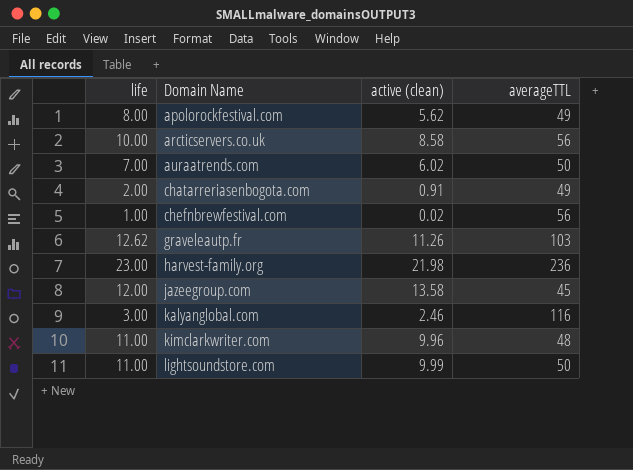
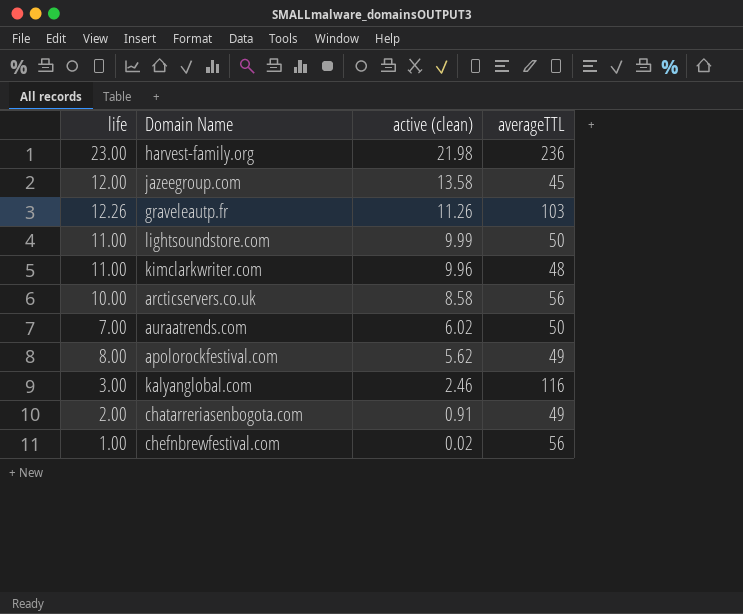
row order: Domain Name ascending -> active (clean) descending
graveleautp.fr | life: 12.62 -> 12.26

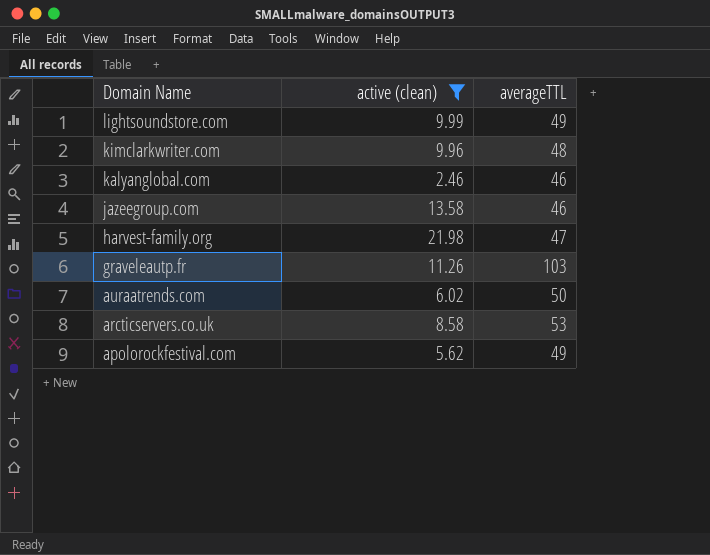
filter: none -> active (clean) >= 2.46
row order: active (clean) descending -> Domain Name descending
column life | position: 1 -> none
lightsoundstore.com | averageTTL: 50 -> 49
kalyanglobal.com | averageTTL: 116 -> 46
jazeegroup.com | averageTTL: 45 -> 46
harvest-family.org | averageTTL: 236 -> 47
arcticservers.co.uk | averageTTL: 56 -> 53

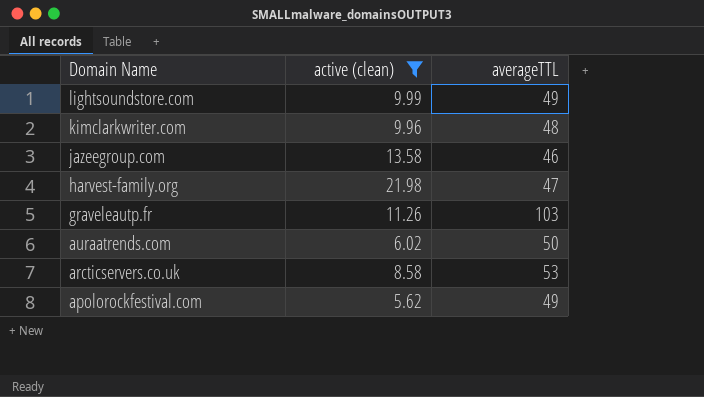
row kalyanglobal.com: 2.46 | 46 -> none

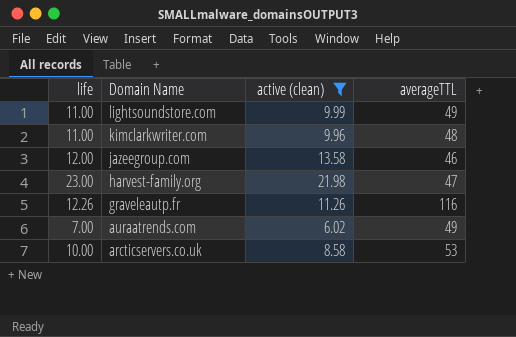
column life | position: none -> 1
row apolorockfestival.com: 5.62 | 49 -> none
graveleautp.fr | averageTTL: 103 -> 116
auraatrends.com | averageTTL: 50 -> 49

